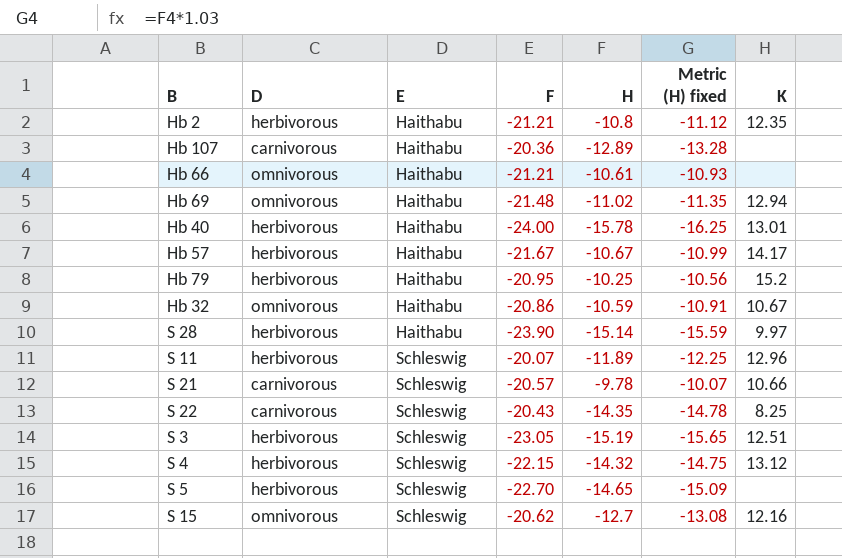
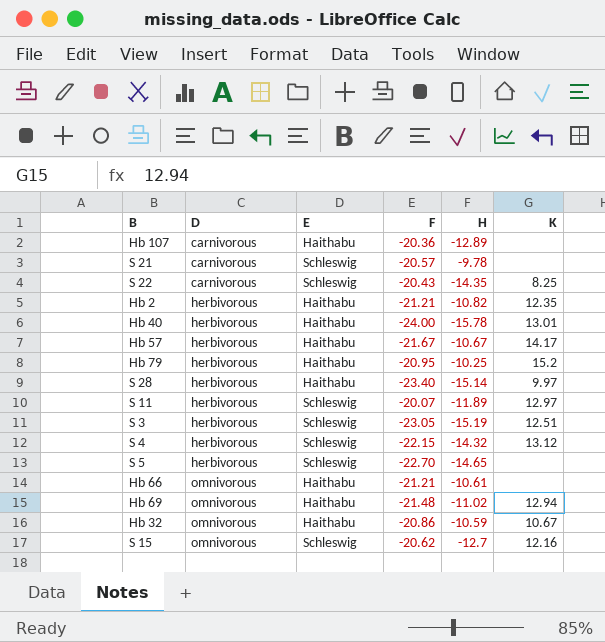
row order: E ascending -> D ascending
column Metric (H) fixed | formula: [H] * 1.03 -> none
S 21 | K: 10.66 -> none
Hb 2 | H: -10.8 -> -10.82
S 28 | F: -23.90 -> -23.40
S 11 | K: 12.96 -> 12.97

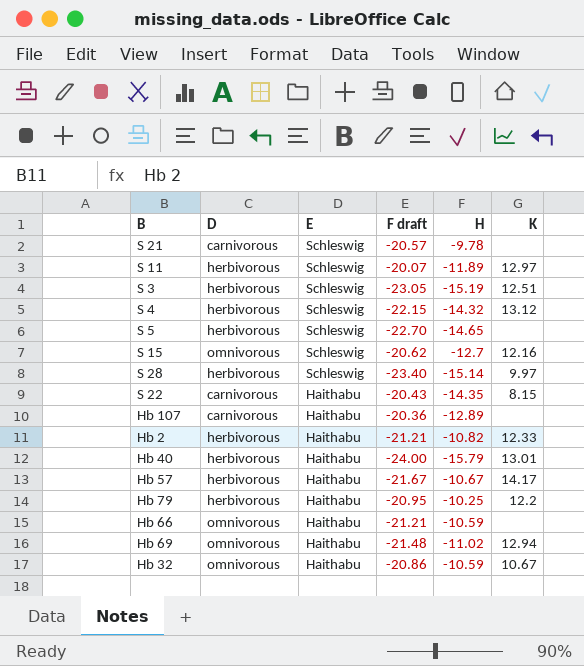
row order: D ascending -> E descending
column name: F -> F draft
S 28 | E: Haithabu -> Schleswig
S 22 | E: Schleswig -> Haithabu
S 22 | K: 8.25 -> 8.15
Hb 2 | K: 12.35 -> 12.33
Hb 40 | H: -15.78 -> -15.79
Hb 79 | K: 15.2 -> 12.2
Hb 66 | H: -10.61 -> -10.59

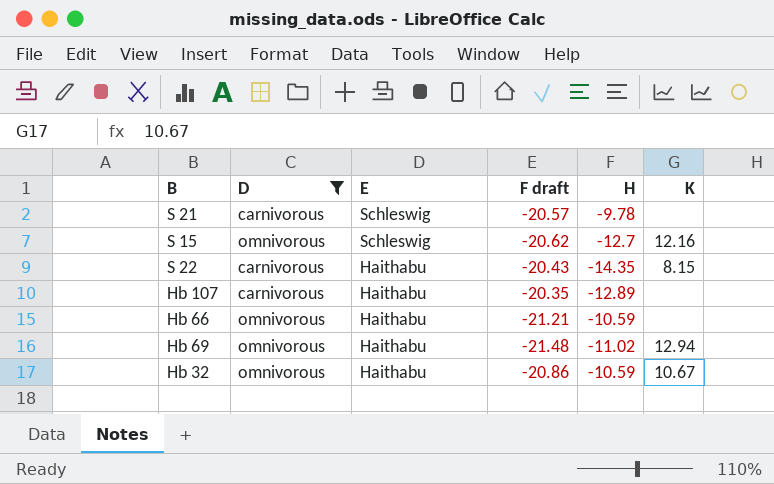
filter: none -> D != herbivorous
Hb 107 | F draft: -20.36 -> -20.35

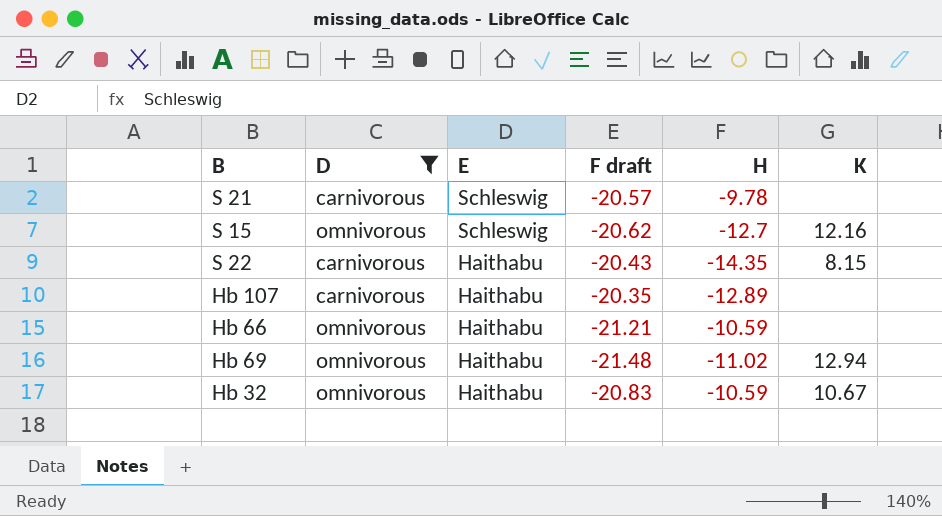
Hb 32 | F draft: -20.86 -> -20.83

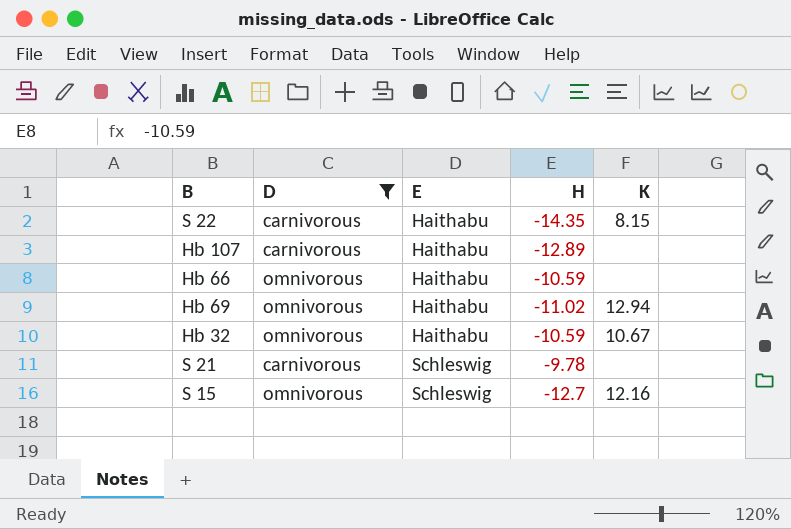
row order: E descending -> E ascending
column F draft | position: 4 -> none

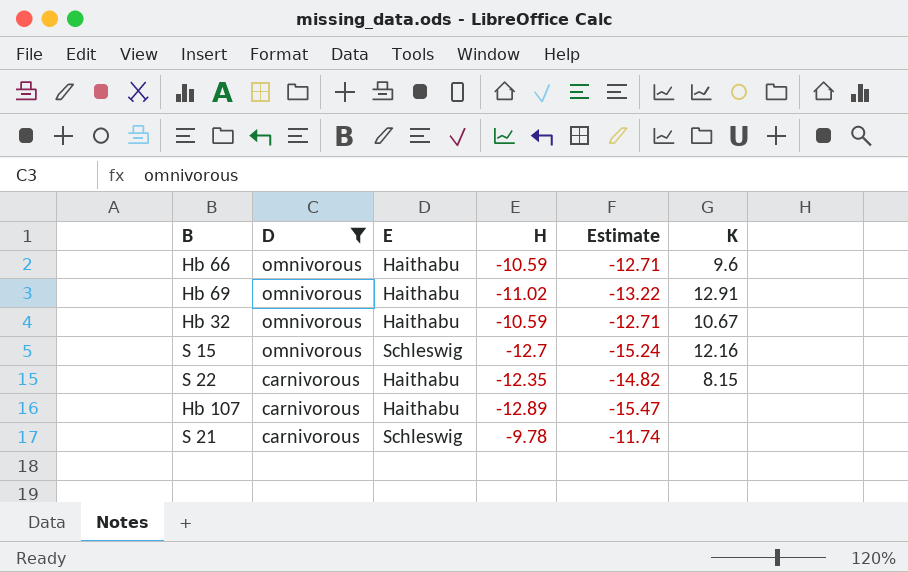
row order: E ascending -> D descending
column Estimate | formula: none -> [H] * 1.2
Hb 66 | K: none -> 9.6
Hb 69 | K: 12.94 -> 12.91
S 22 | H: -14.35 -> -12.35

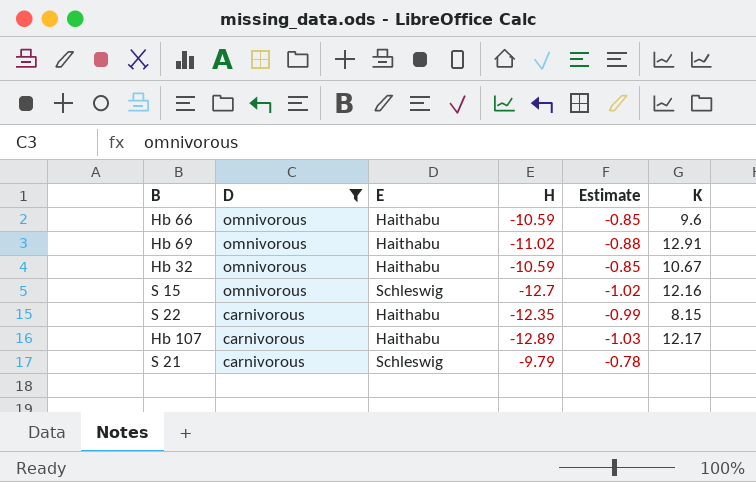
column Estimate | formula: [H] * 1.2 -> [H] * 0.08
Hb 107 | K: none -> 12.17
S 21 | H: -9.78 -> -9.79

